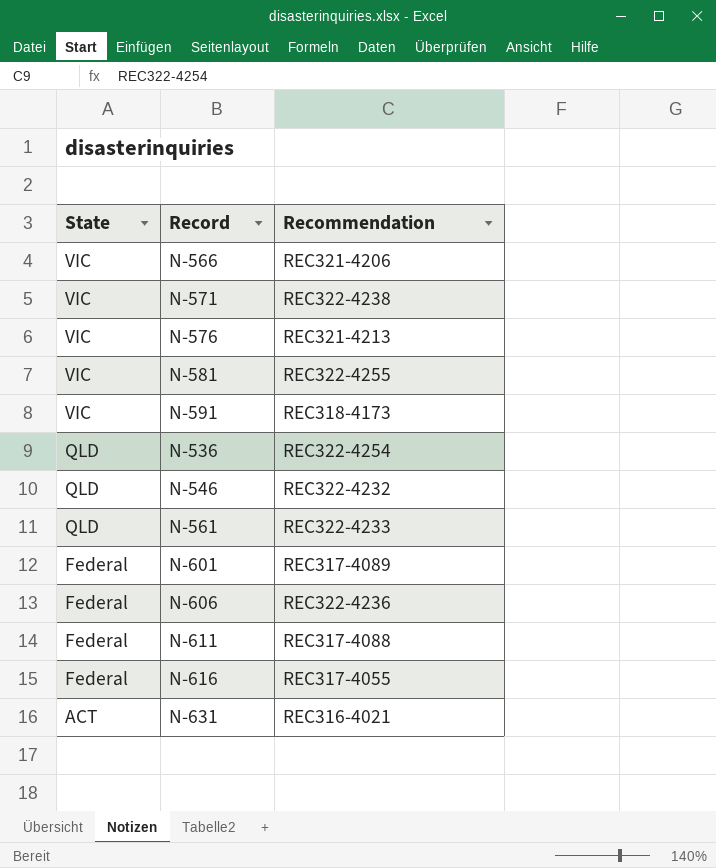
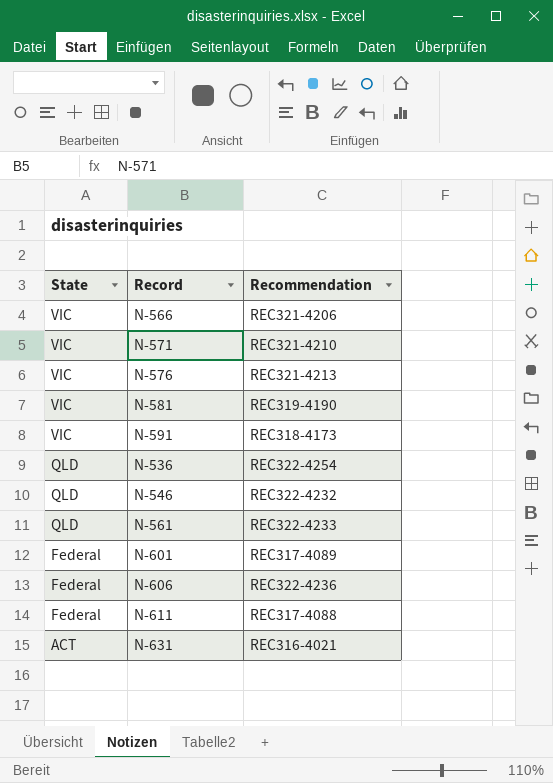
row N-616: Federal | REC317-4055 -> none
N-571 | Recommendation: REC322-4238 -> REC321-4210
N-581 | Recommendation: REC322-4255 -> REC319-4190

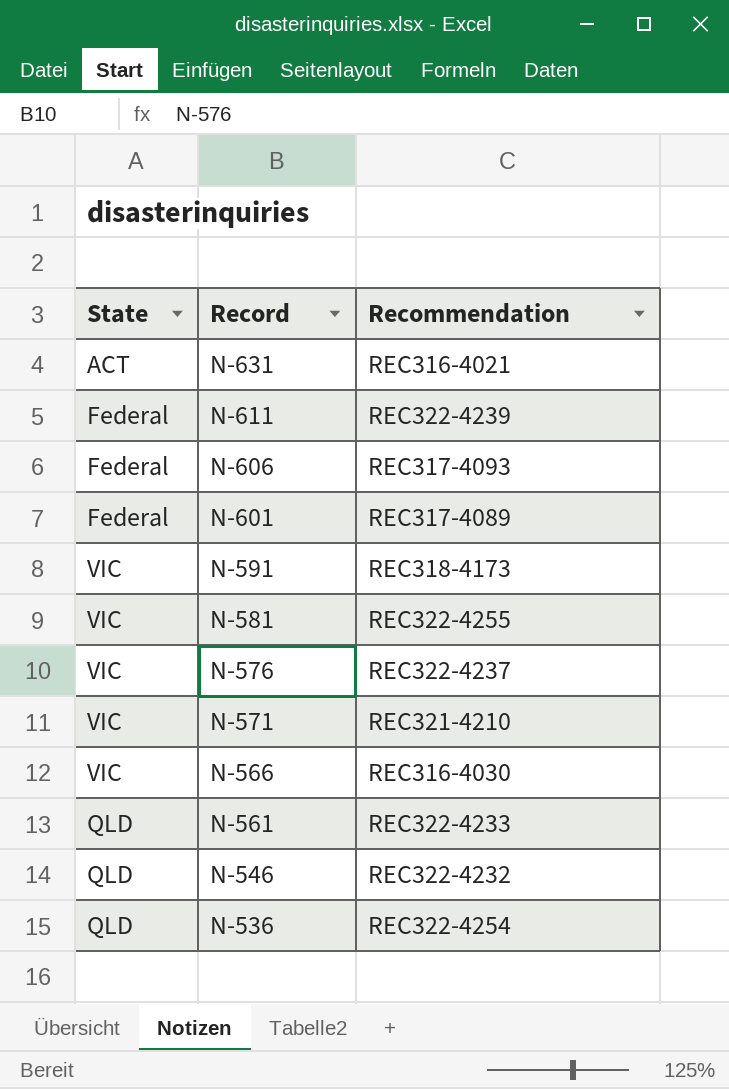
row order: State descending -> Record descending
N-611 | Recommendation: REC317-4088 -> REC322-4239
N-606 | Recommendation: REC322-4236 -> REC317-4093
N-581 | Recommendation: REC319-4190 -> REC322-4255
N-576 | Recommendation: REC321-4213 -> REC322-4237
N-566 | Recommendation: REC321-4206 -> REC316-4030

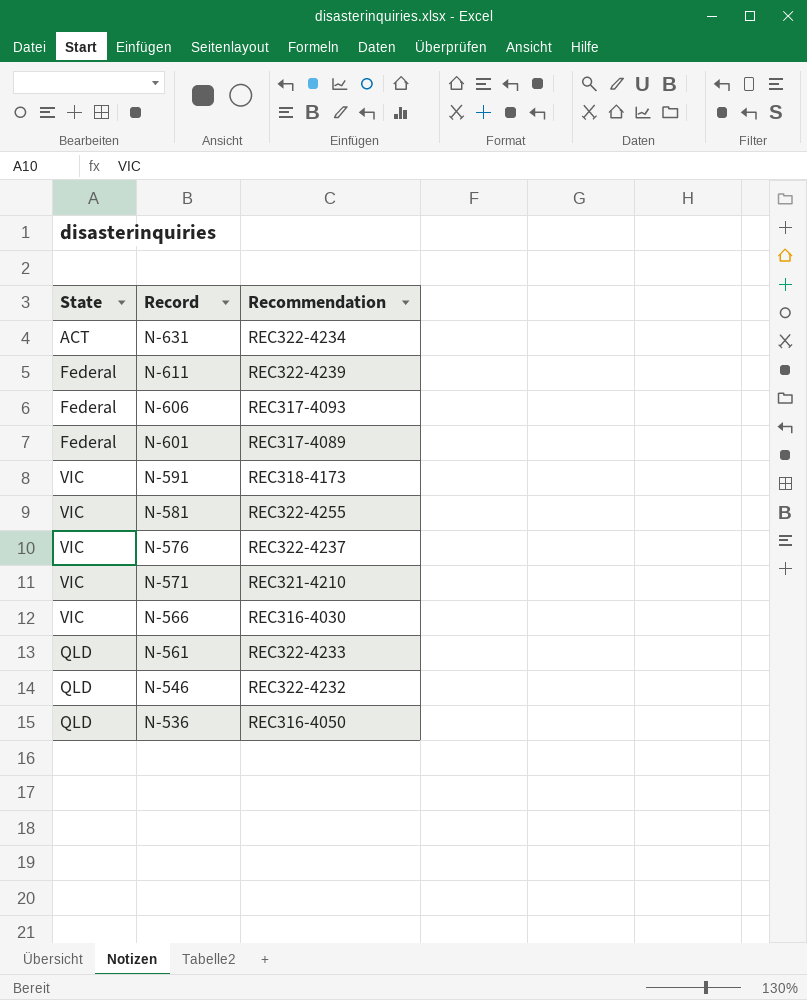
N-631 | Recommendation: REC316-4021 -> REC322-4234
N-536 | Recommendation: REC322-4254 -> REC316-4050

